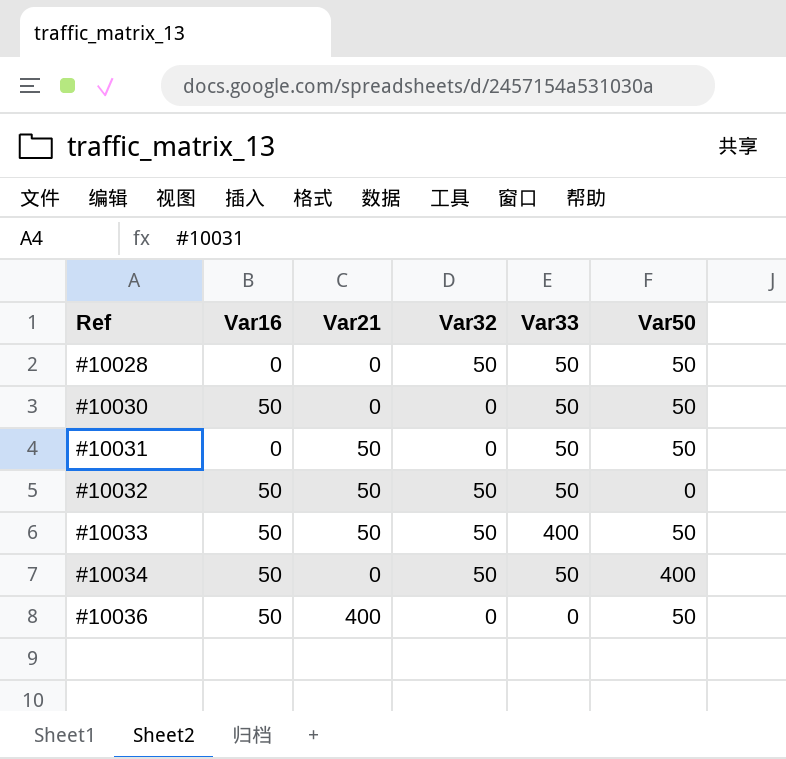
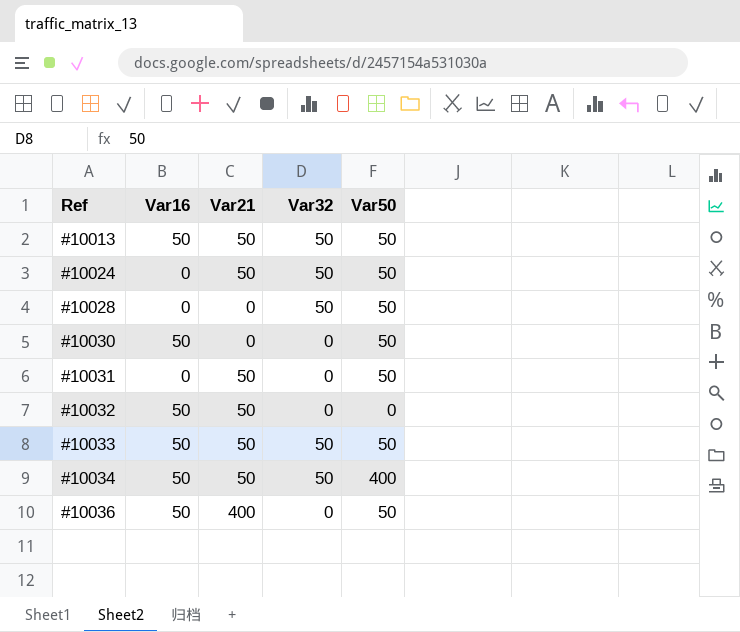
column Var33 | position: 5 -> none
row #10013: none -> 50 | 50 | 50 | 50
row #10024: none -> 0 | 50 | 50 | 50
#10032 | Var32: 50 -> 0
#10034 | Var21: 0 -> 50

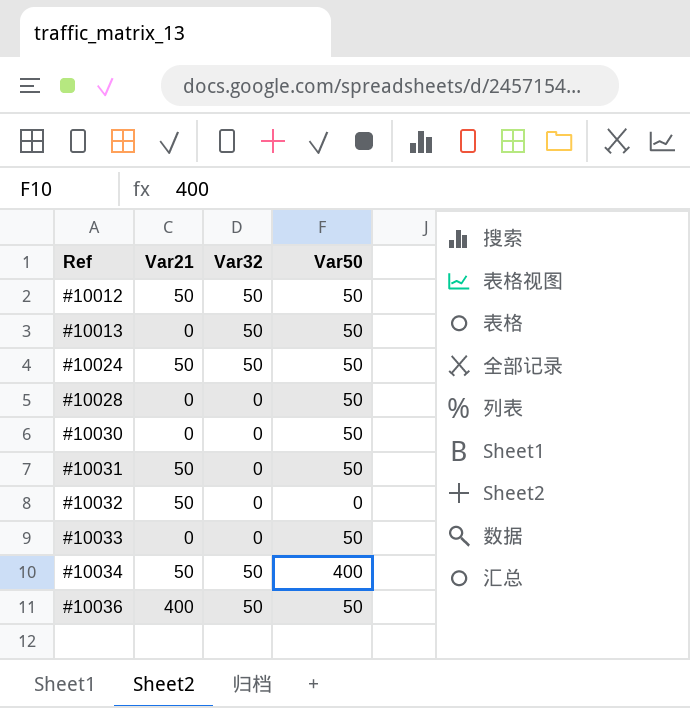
column Var16 | position: 2 -> none
row #10012: none -> 50 | 50 | 50
#10013 | Var21: 50 -> 0
#10028 | Var32: 50 -> 0
#10033 | Var21: 50 -> 0
#10033 | Var32: 50 -> 0
#10036 | Var32: 0 -> 50

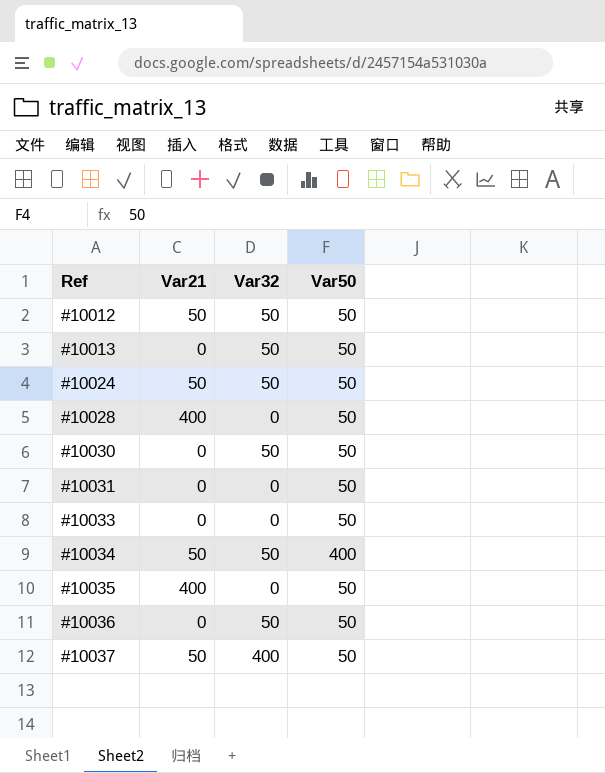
row #10032: 50 | 0 | 0 -> none
#10028 | Var21: 0 -> 400
#10030 | Var32: 0 -> 50
#10031 | Var21: 50 -> 0
row #10035: none -> 400 | 0 | 50
#10036 | Var21: 400 -> 0
row #10037: none -> 50 | 400 | 50

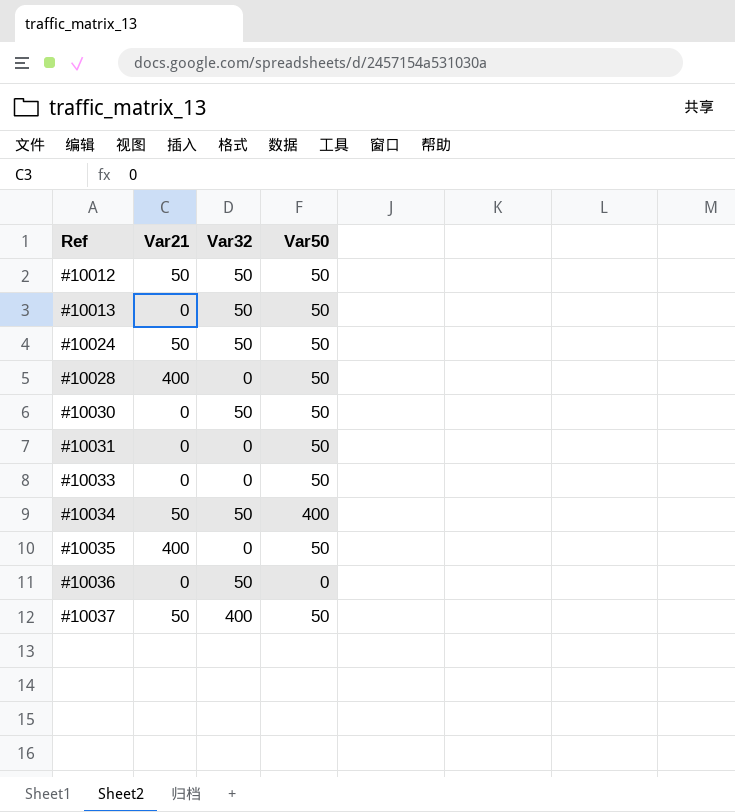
#10036 | Var50: 50 -> 0

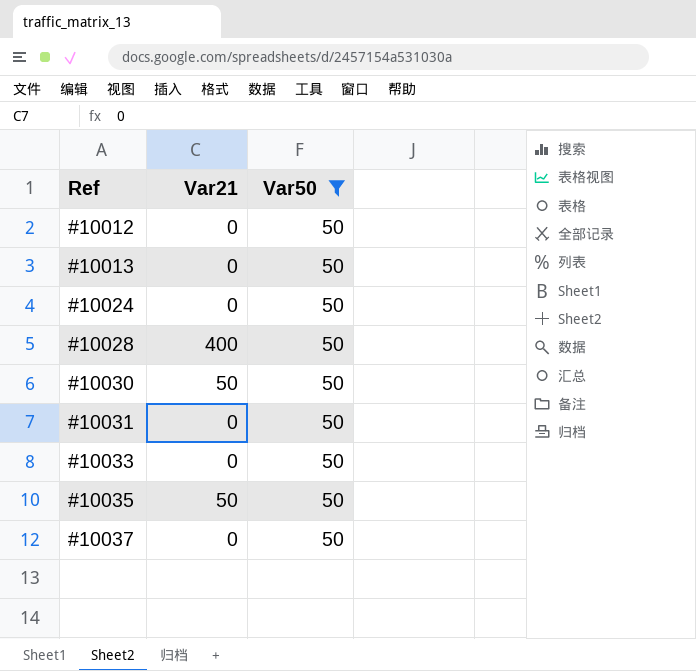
filter: none -> Var50 = 50
column Var32 | position: 3 -> none
#10012 | Var21: 50 -> 0
#10024 | Var21: 50 -> 0
#10030 | Var21: 0 -> 50
#10035 | Var21: 400 -> 50
#10037 | Var21: 50 -> 0

